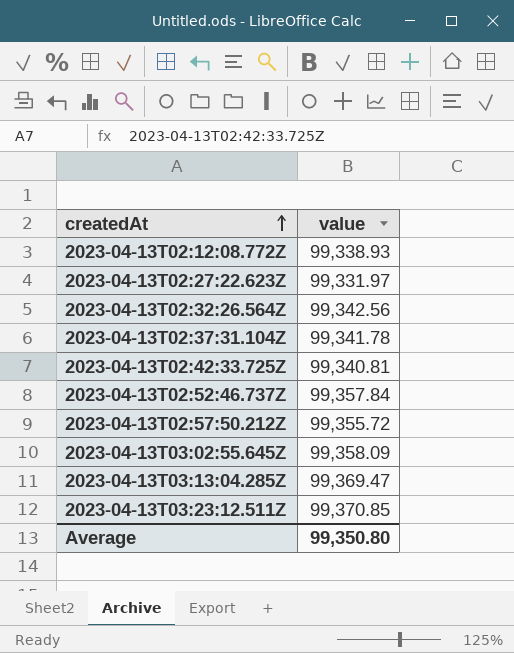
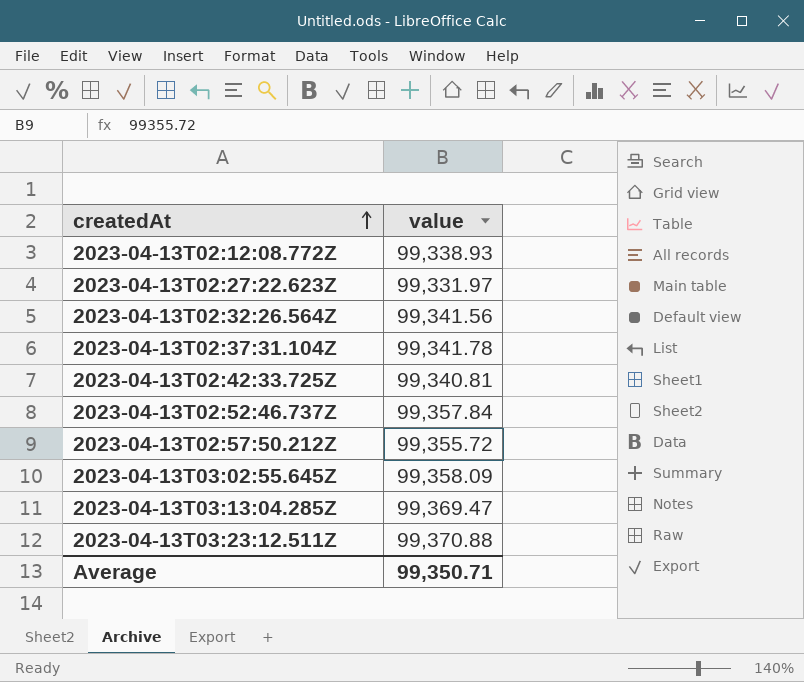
2023-04-13T02:32:26.564Z | value: 99,342.56 -> 99,341.56
2023-04-13T03:23:12.511Z | value: 99,370.85 -> 99,370.88
Average | value: 99,350.80 -> 99,350.71

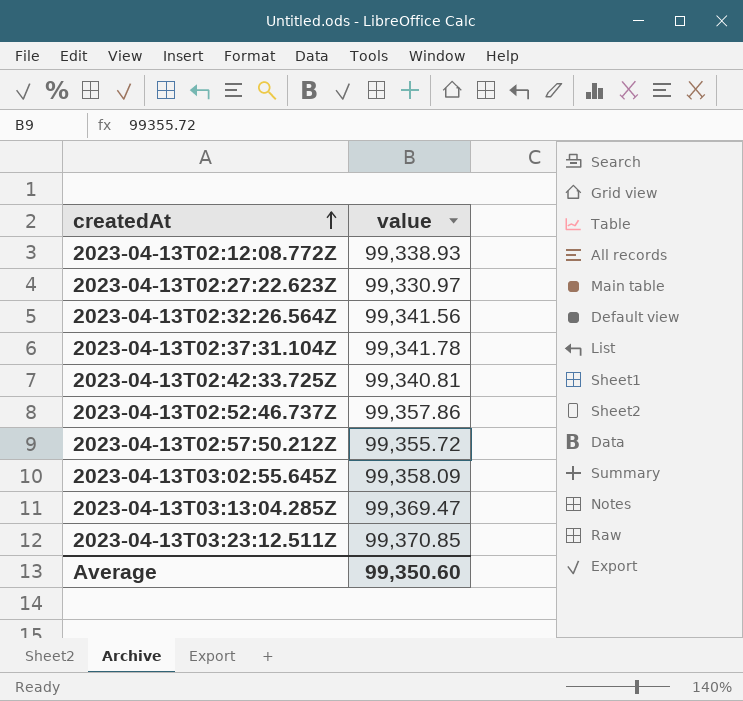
2023-04-13T02:27:22.623Z | value: 99,331.97 -> 99,330.97
2023-04-13T02:52:46.737Z | value: 99,357.84 -> 99,357.86
2023-04-13T03:23:12.511Z | value: 99,370.88 -> 99,370.85
Average | value: 99,350.71 -> 99,350.60

